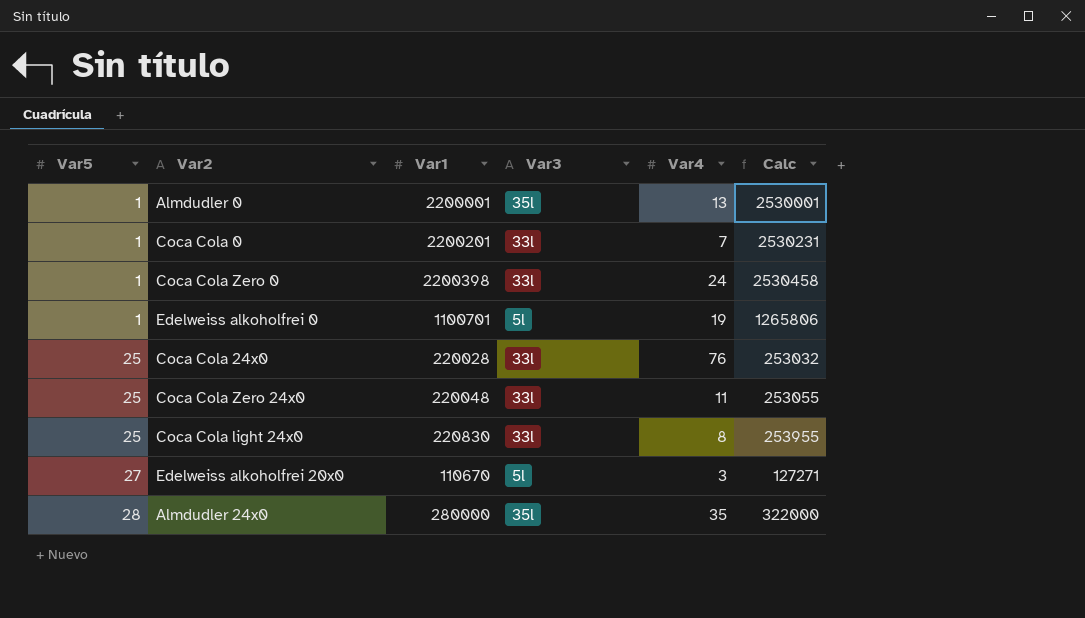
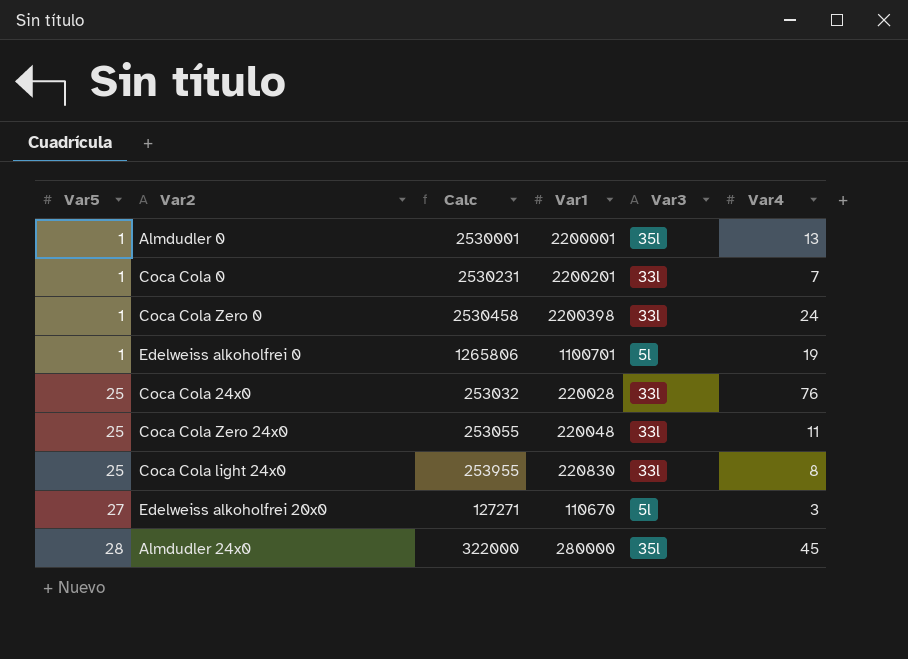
column Calc | position: 6 -> 3
Almdudler 24x0 | Var4: 35 -> 45

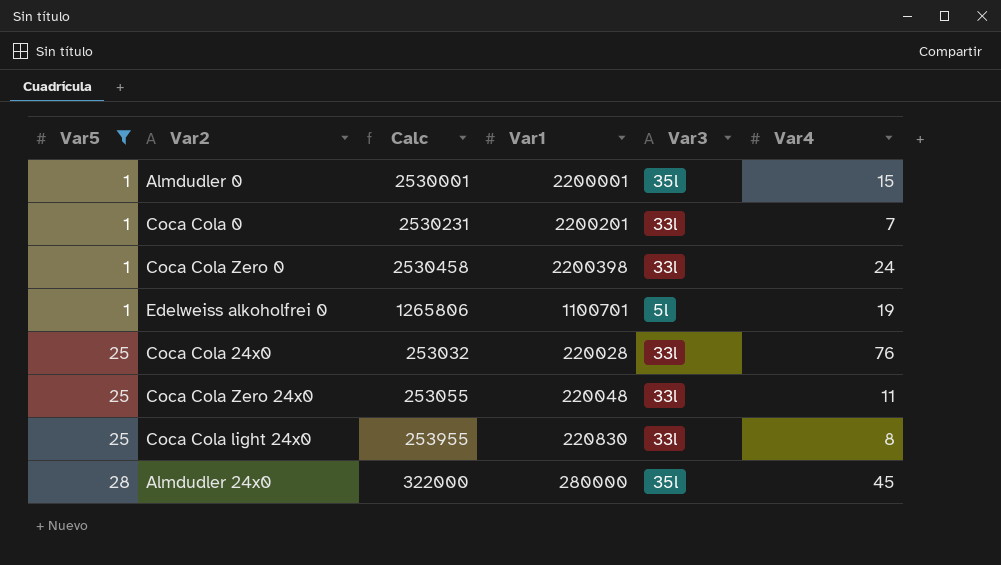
filter: none -> Var5 != 27
Almdudler 0 | Var4: 13 -> 15

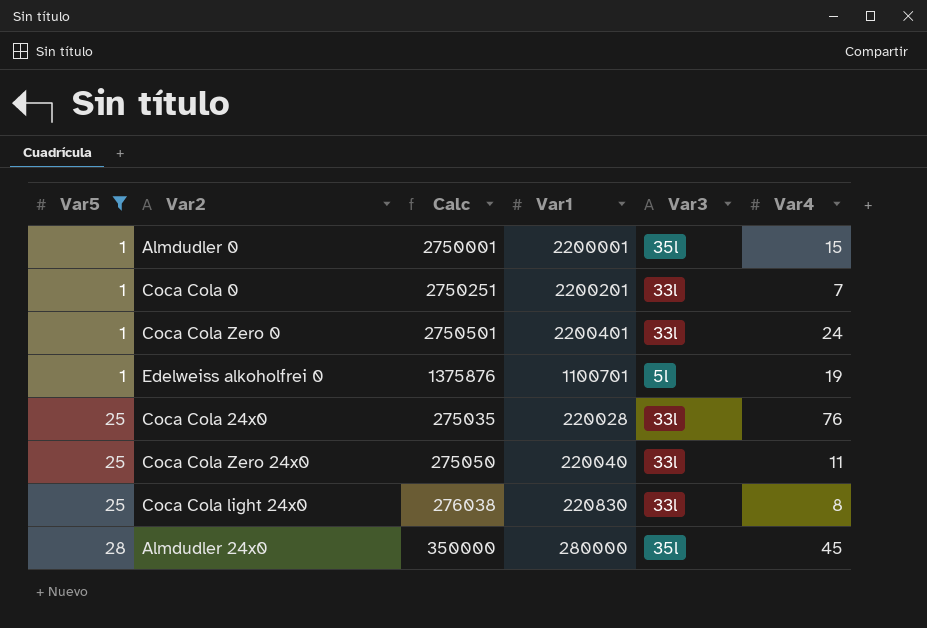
column Calc | formula: [Var1] * 1.15 -> [Var1] * 1.25
Coca Cola Zero 0 | Var1: 2200398 -> 2200401
Coca Cola Zero 24x0 | Var1: 220048 -> 220040

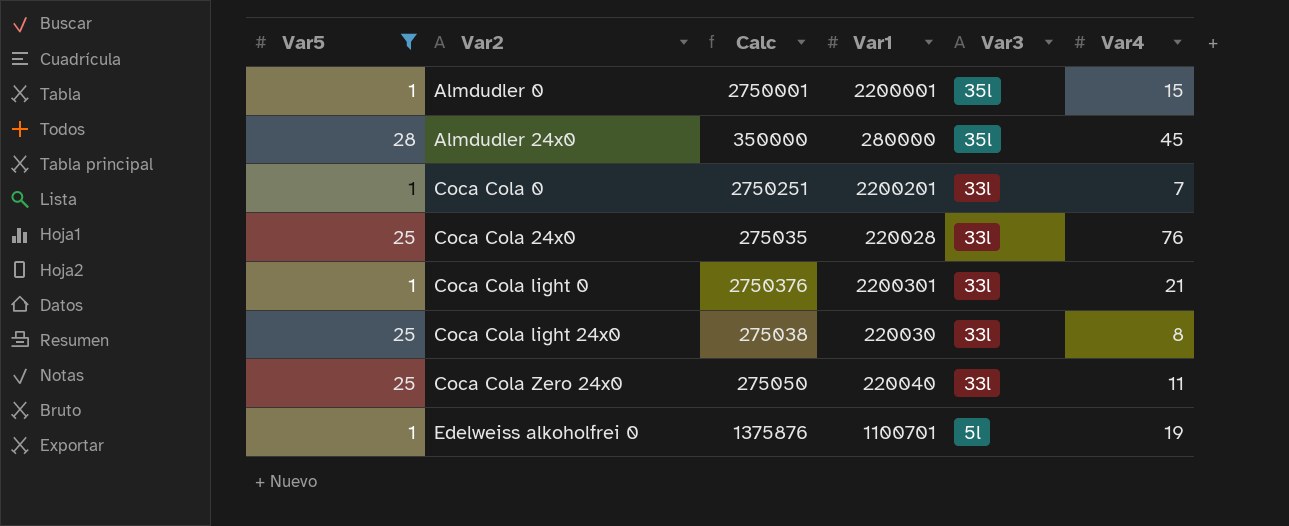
row order: Var5 ascending -> Var2 ascending
row Coca Cola Zero 0: 1 | 2750501 | 2200401 | 33l | 24 -> none
row Coca Cola light 0: none -> 1 | 2750376 | 2200301 | 33l | 21
Coca Cola light 24x0 | Calc: 276038 -> 275038
Coca Cola light 24x0 | Var1: 220830 -> 220030

